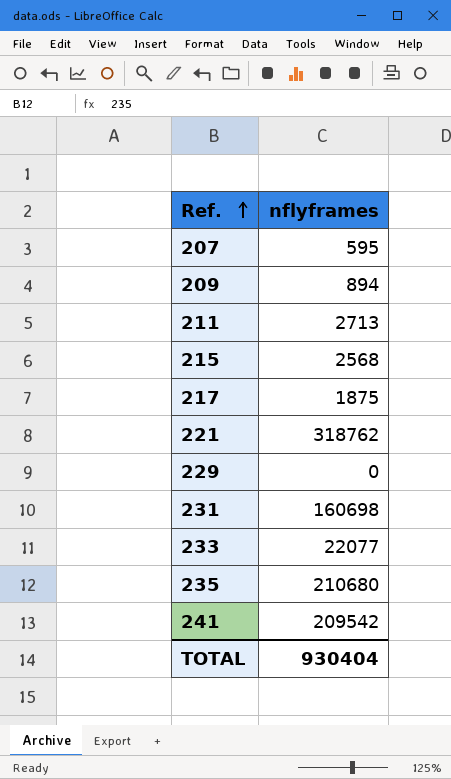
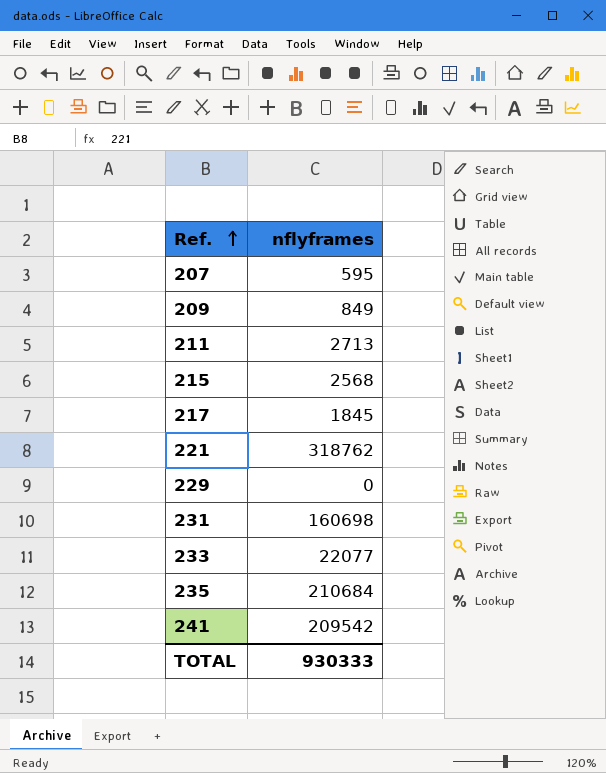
209 | nflyframes: 894 -> 849
217 | nflyframes: 1875 -> 1845
235 | nflyframes: 210680 -> 210684
TOTAL | nflyframes: 930404 -> 930333

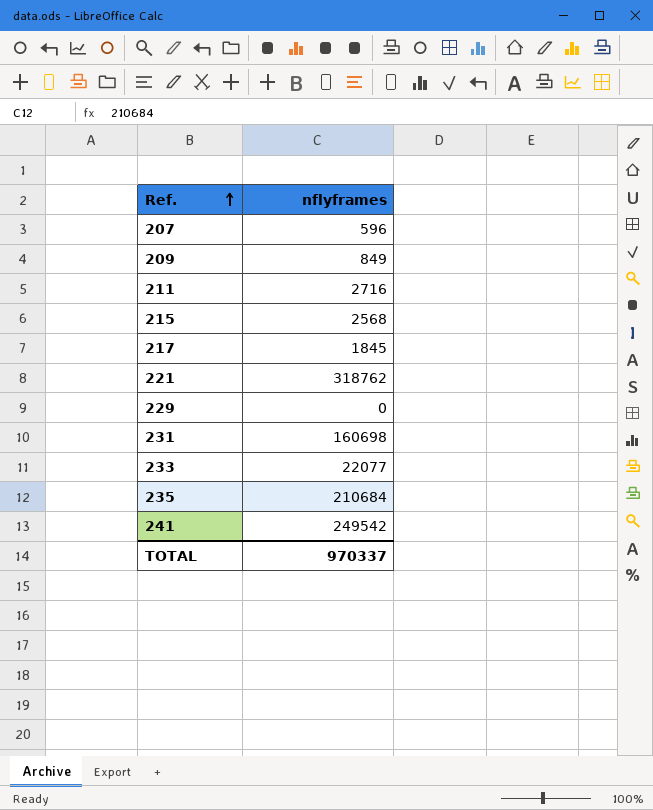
207 | nflyframes: 595 -> 596
211 | nflyframes: 2713 -> 2716
241 | nflyframes: 209542 -> 249542
TOTAL | nflyframes: 930333 -> 970337

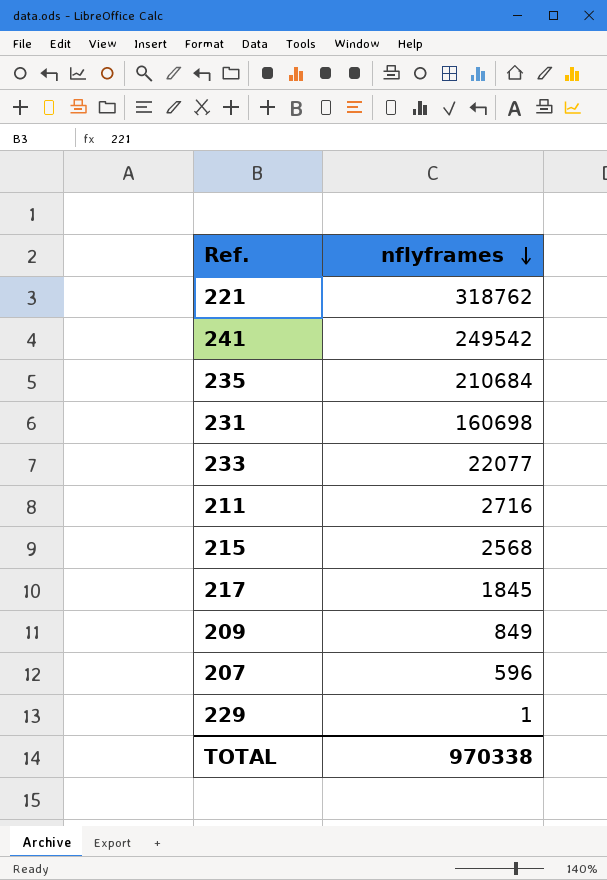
row order: Ref. ascending -> nflyframes descending
229 | nflyframes: 0 -> 1
TOTAL | nflyframes: 970337 -> 970338

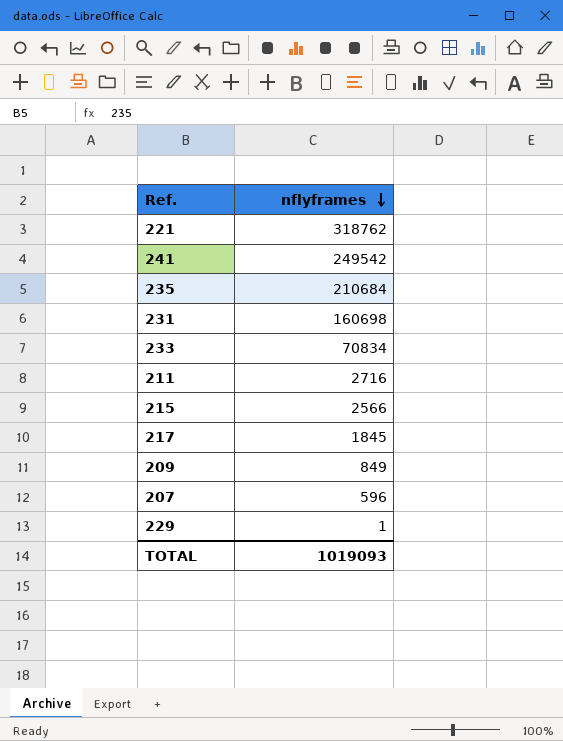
233 | nflyframes: 22077 -> 70834
215 | nflyframes: 2568 -> 2566
TOTAL | nflyframes: 970338 -> 1019093

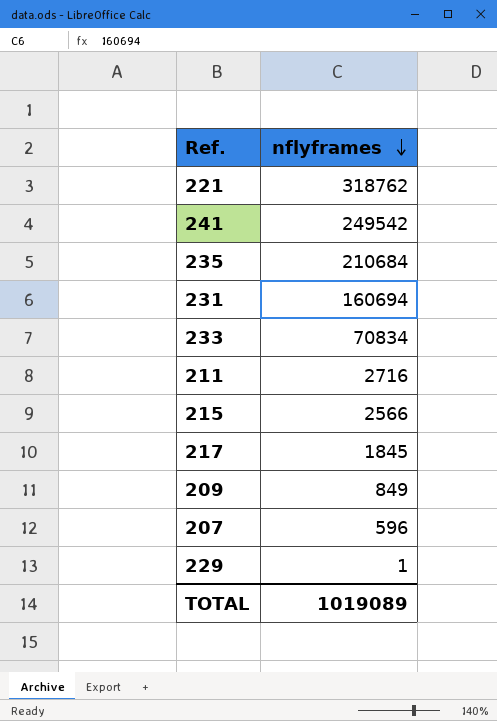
231 | nflyframes: 160698 -> 160694
TOTAL | nflyframes: 1019093 -> 1019089

